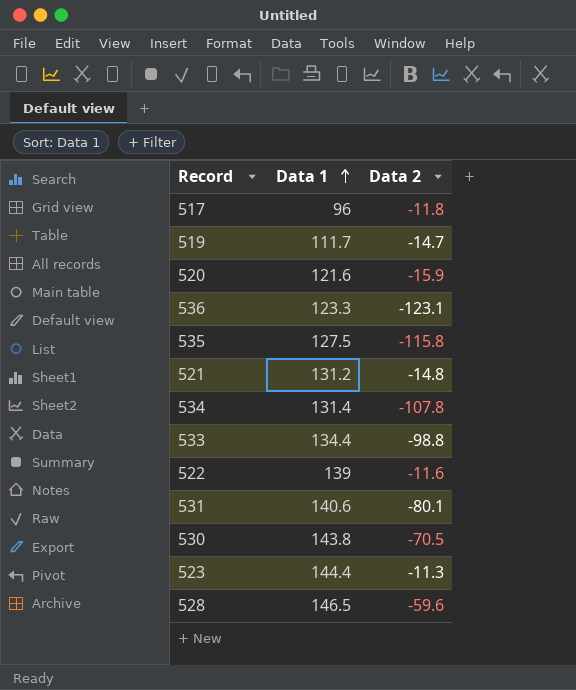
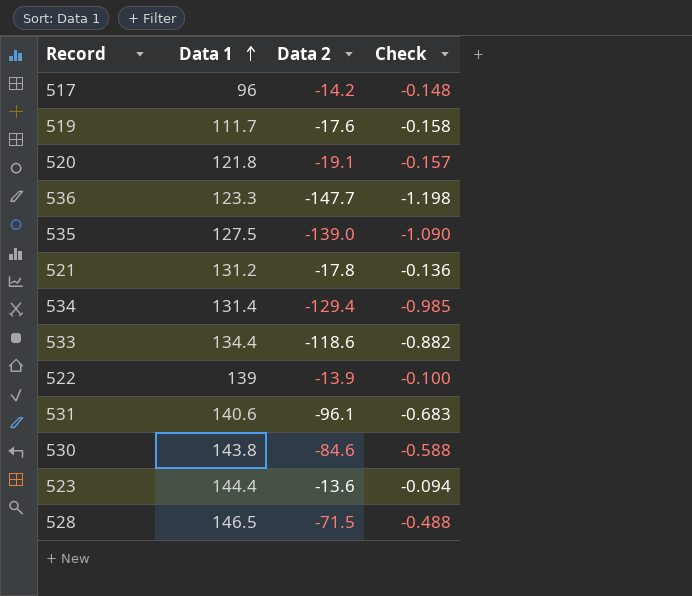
column Check | formula: none -> [Data 2] / [Data 1]
517 | Data 2: -11.8 -> -14.2
519 | Data 2: -14.7 -> -17.6
520 | Data 1: 121.6 -> 121.8
520 | Data 2: -15.9 -> -19.1
536 | Data 2: -123.1 -> -147.7
535 | Data 2: -115.8 -> -139.0
521 | Data 2: -14.8 -> -17.8
534 | Data 2: -107.8 -> -129.4
533 | Data 2: -98.8 -> -118.6
522 | Data 2: -11.6 -> -13.9
531 | Data 2: -80.1 -> -96.1
530 | Data 2: -70.5 -> -84.6
523 | Data 2: -11.3 -> -13.6
528 | Data 2: -59.6 -> -71.5

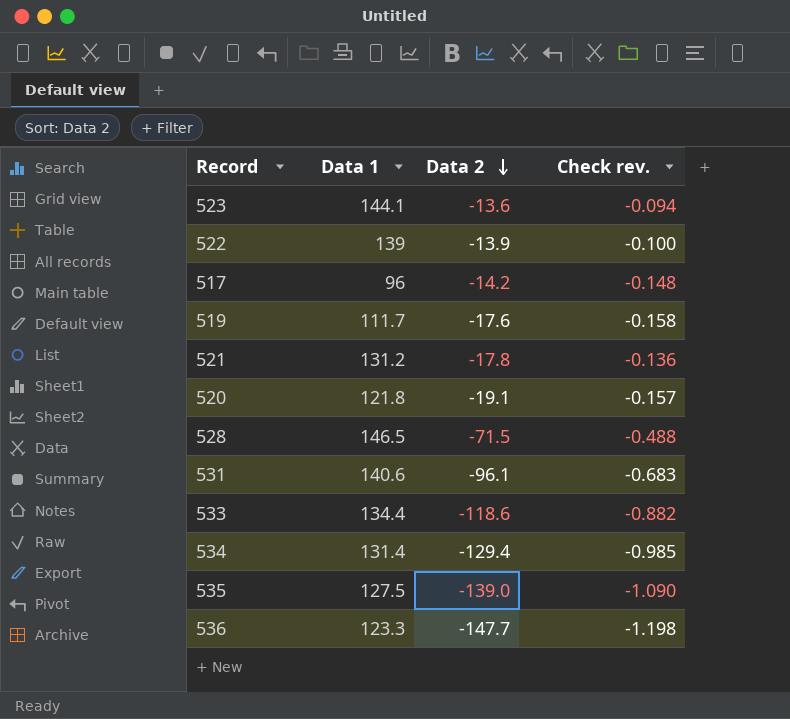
row order: Data 1 ascending -> Data 2 descending
column name: Check -> Check rev.
row 530: 143.8 | -84.6 | -0.588 -> none
523 | Data 1: 144.4 -> 144.1

